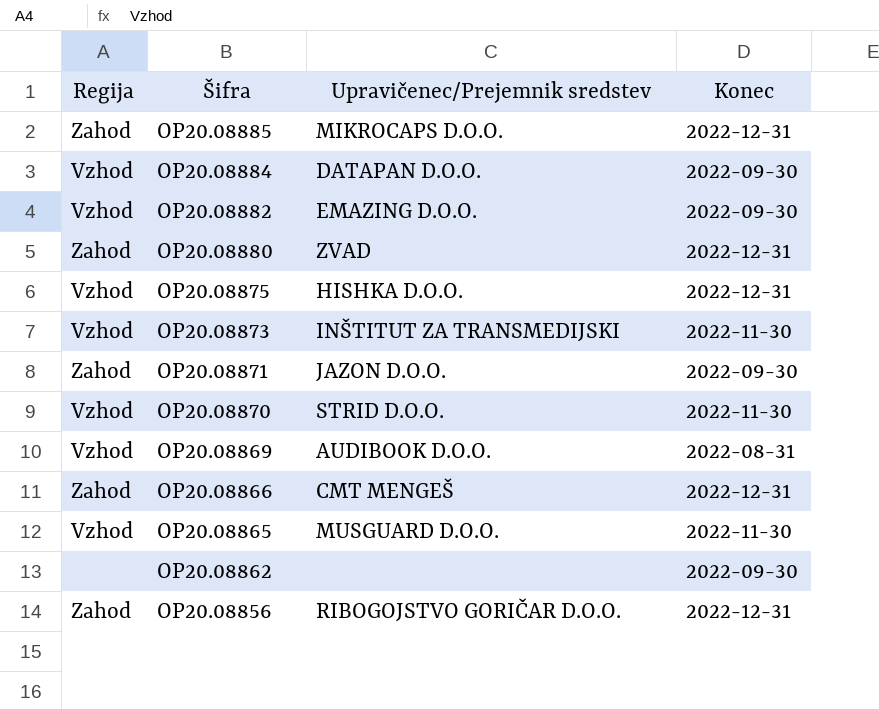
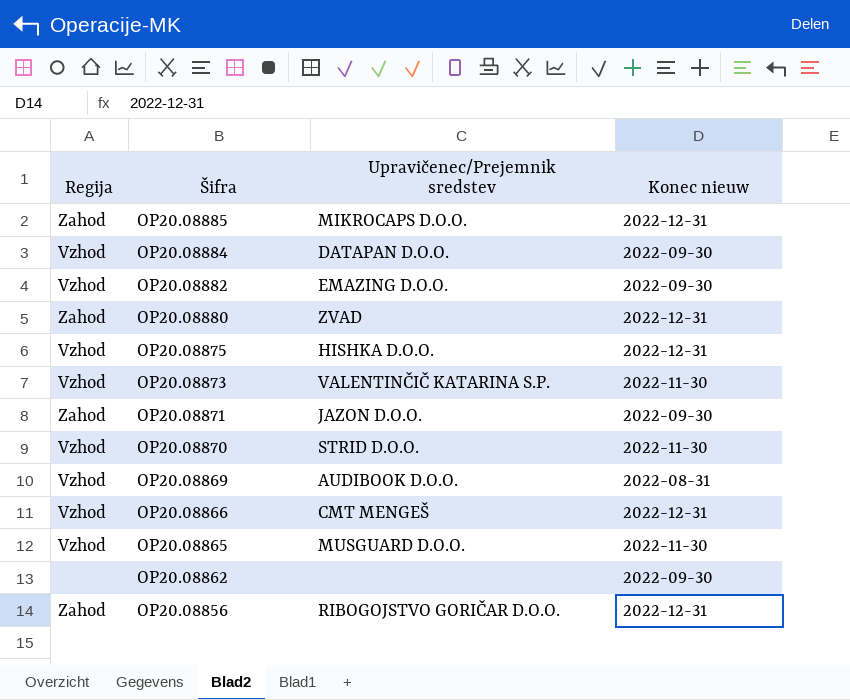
column name: Konec -> Konec nieuw
OP20.08873 | Upravičenec/Prejemnik sredstev: INŠTITUT ZA TRANSMEDIJSKI -> VALENTINČIČ KATARINA S.P.
OP20.08866 | Regija: Zahod -> Vzhod

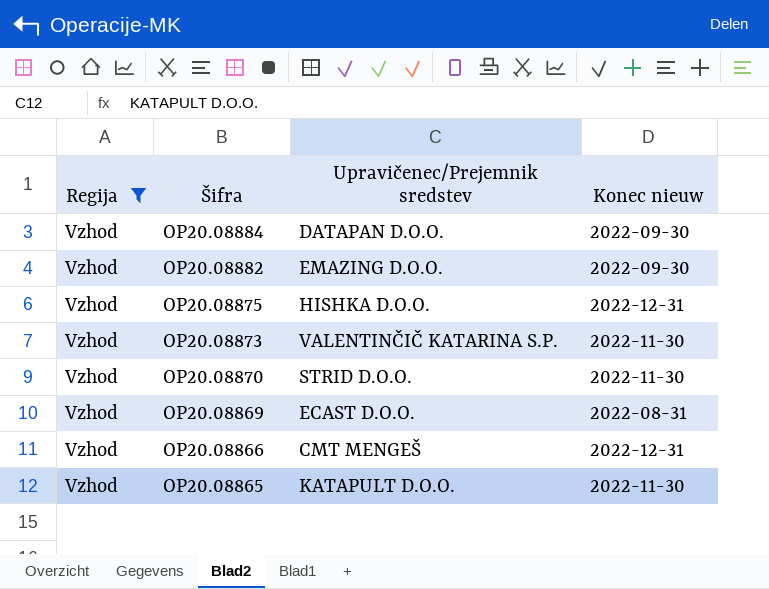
filter: none -> Regija = Vzhod
OP20.08869 | Upravičenec/Prejemnik sredstev: AUDIBOOK D.O.O. -> ECAST D.O.O.
OP20.08865 | Upravičenec/Prejemnik sredstev: MUSGUARD D.O.O. -> KATAPULT D.O.O.

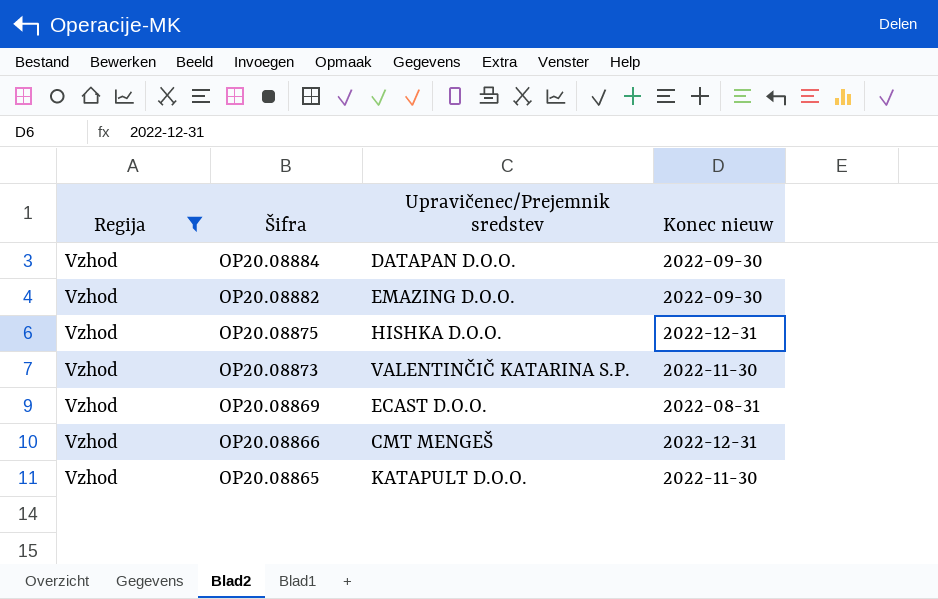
row OP20.08870: Vzhod | STRID D.O.O. | 2022-11-30 -> none

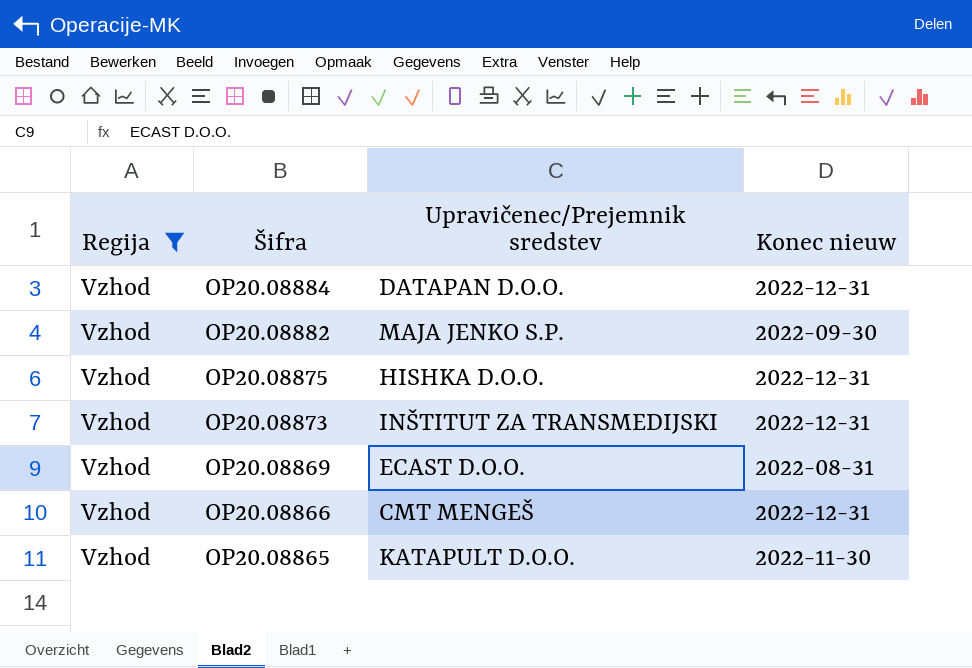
OP20.08884 | Konec nieuw: 2022-09-30 -> 2022-12-31
OP20.08882 | Upravičenec/Prejemnik sredstev: EMAZING D.O.O. -> MAJA JENKO S.P.
OP20.08873 | Upravičenec/Prejemnik sredstev: VALENTINČIČ KATARINA S.P. -> INŠTITUT ZA TRANSMEDIJSKI
OP20.08873 | Konec nieuw: 2022-11-30 -> 2022-12-31

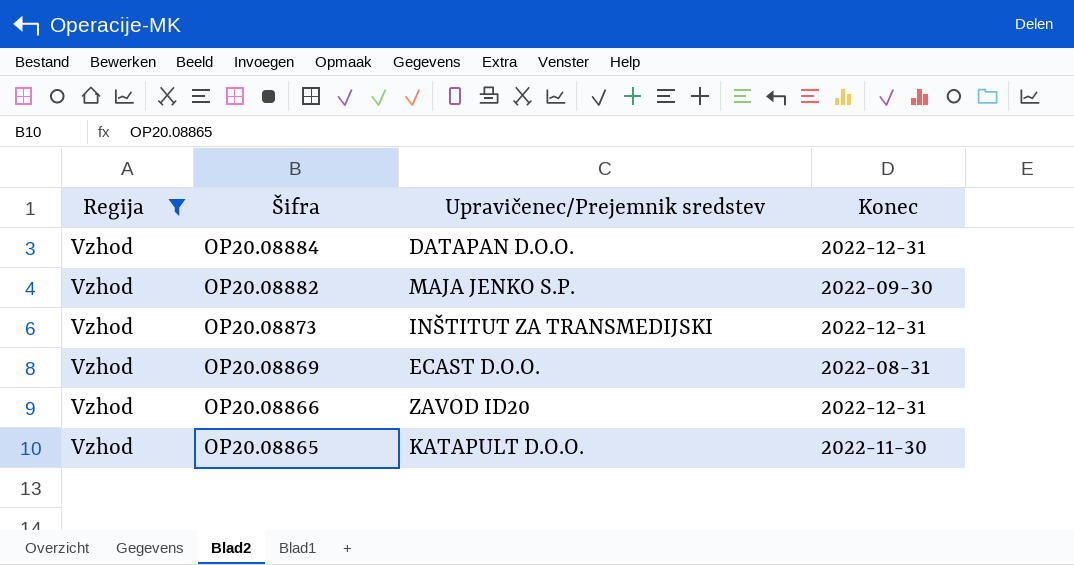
column name: Konec nieuw -> Konec
row OP20.08875: Vzhod | HISHKA D.O.O. | 2022-12-31 -> none
OP20.08866 | Upravičenec/Prejemnik sredstev: CMT MENGEŠ -> ZAVOD ID20

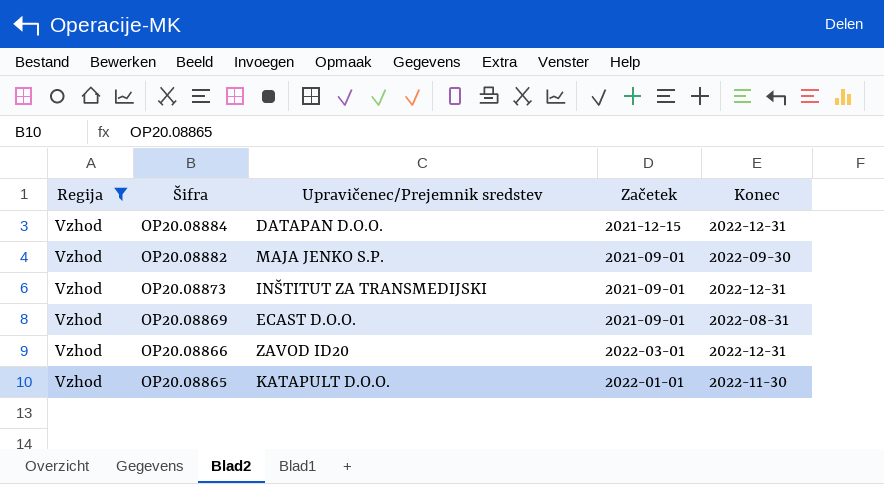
column Začetek | position: none -> 4

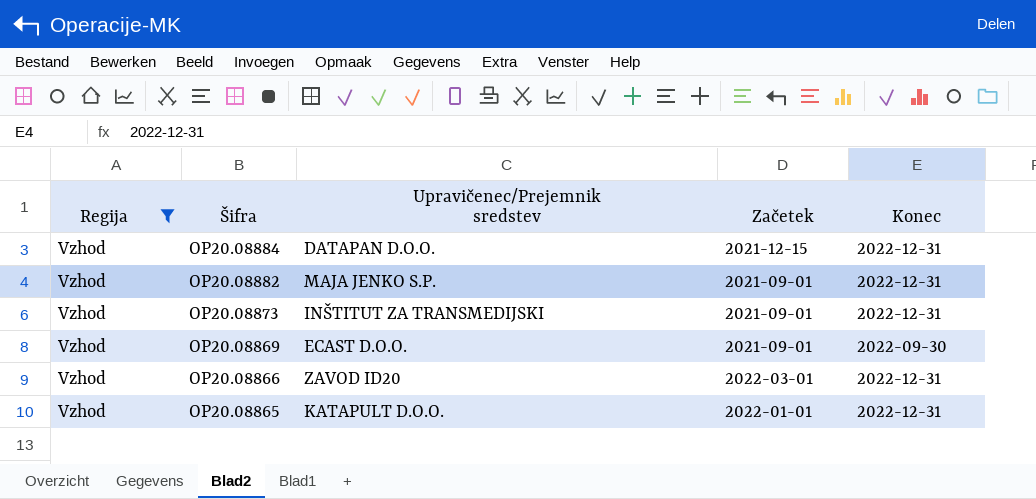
OP20.08882 | Konec: 2022-09-30 -> 2022-12-31
OP20.08869 | Konec: 2022-08-31 -> 2022-09-30
OP20.08865 | Konec: 2022-11-30 -> 2022-12-31

